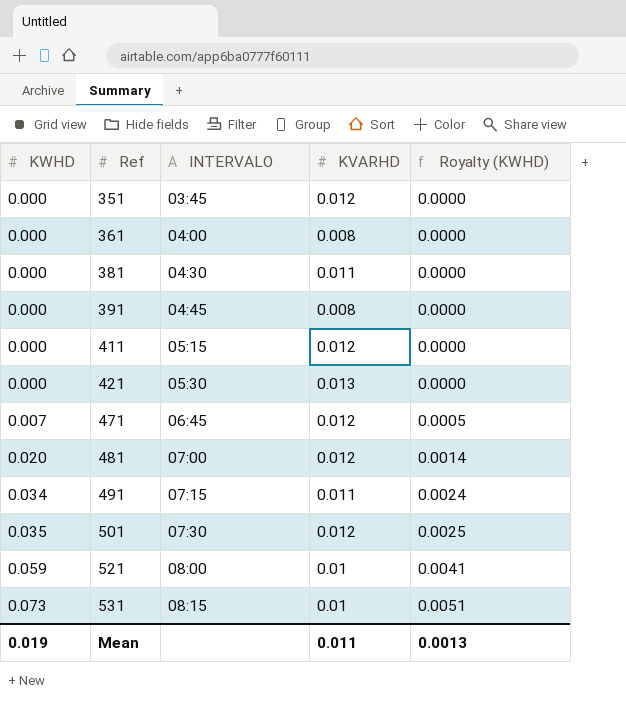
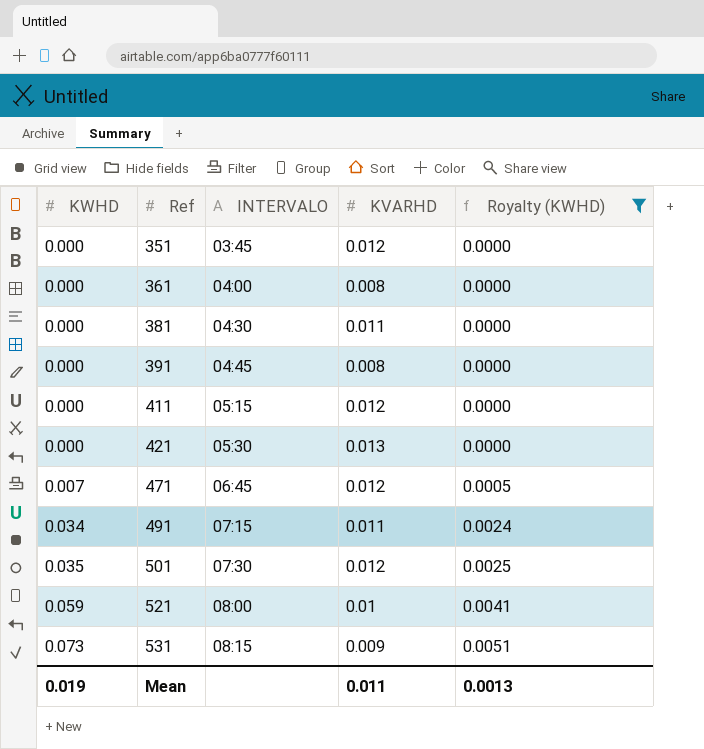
filter: none -> Royalty (KWHD) != 0.0014
531 | KVARHD: 0.01 -> 0.009

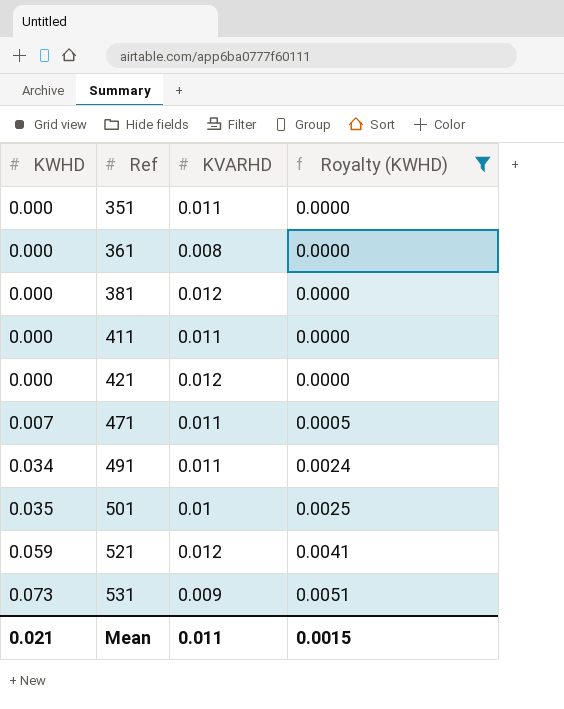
column INTERVALO | position: 3 -> none
row 391: 0.000 | 04:45 | 0.008 | 0.0000 -> none
351 | KVARHD: 0.012 -> 0.011
381 | KVARHD: 0.011 -> 0.012
411 | KVARHD: 0.012 -> 0.011
421 | KVARHD: 0.013 -> 0.012
471 | KVARHD: 0.012 -> 0.011
501 | KVARHD: 0.012 -> 0.01
521 | KVARHD: 0.01 -> 0.012
Mean | KWHD: 0.019 -> 0.021
Mean | Royalty (KWHD): 0.0013 -> 0.0015

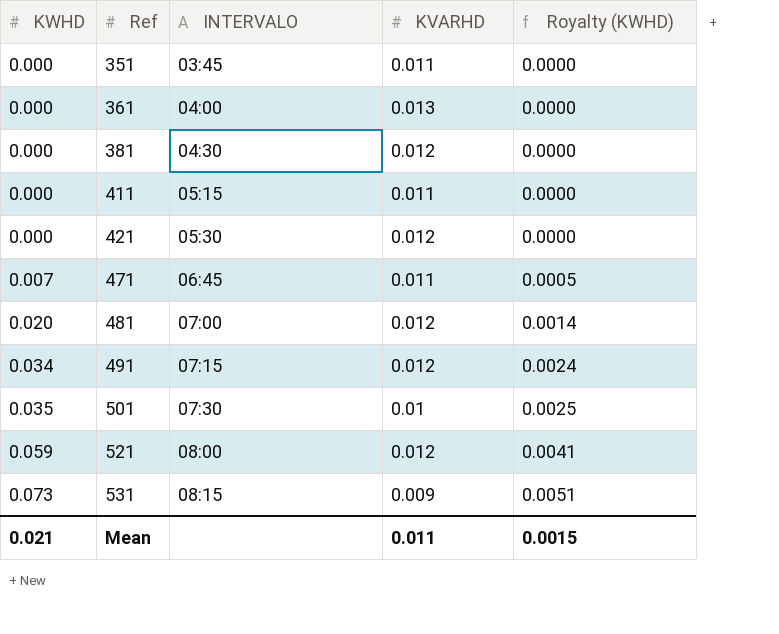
filter: Royalty (KWHD) != 0.0014 -> none
column INTERVALO | position: none -> 3
361 | KVARHD: 0.008 -> 0.013
491 | KVARHD: 0.011 -> 0.012

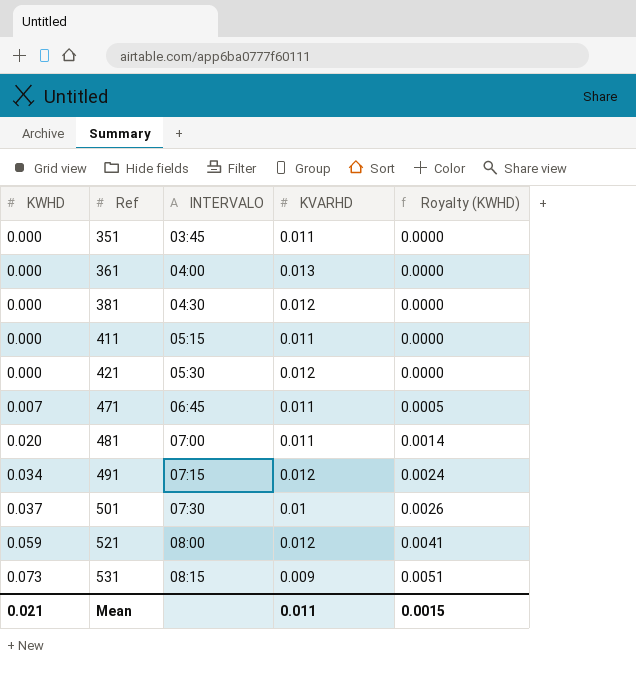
481 | KVARHD: 0.012 -> 0.011
501 | KWHD: 0.035 -> 0.037
501 | Royalty (KWHD): 0.0025 -> 0.0026

